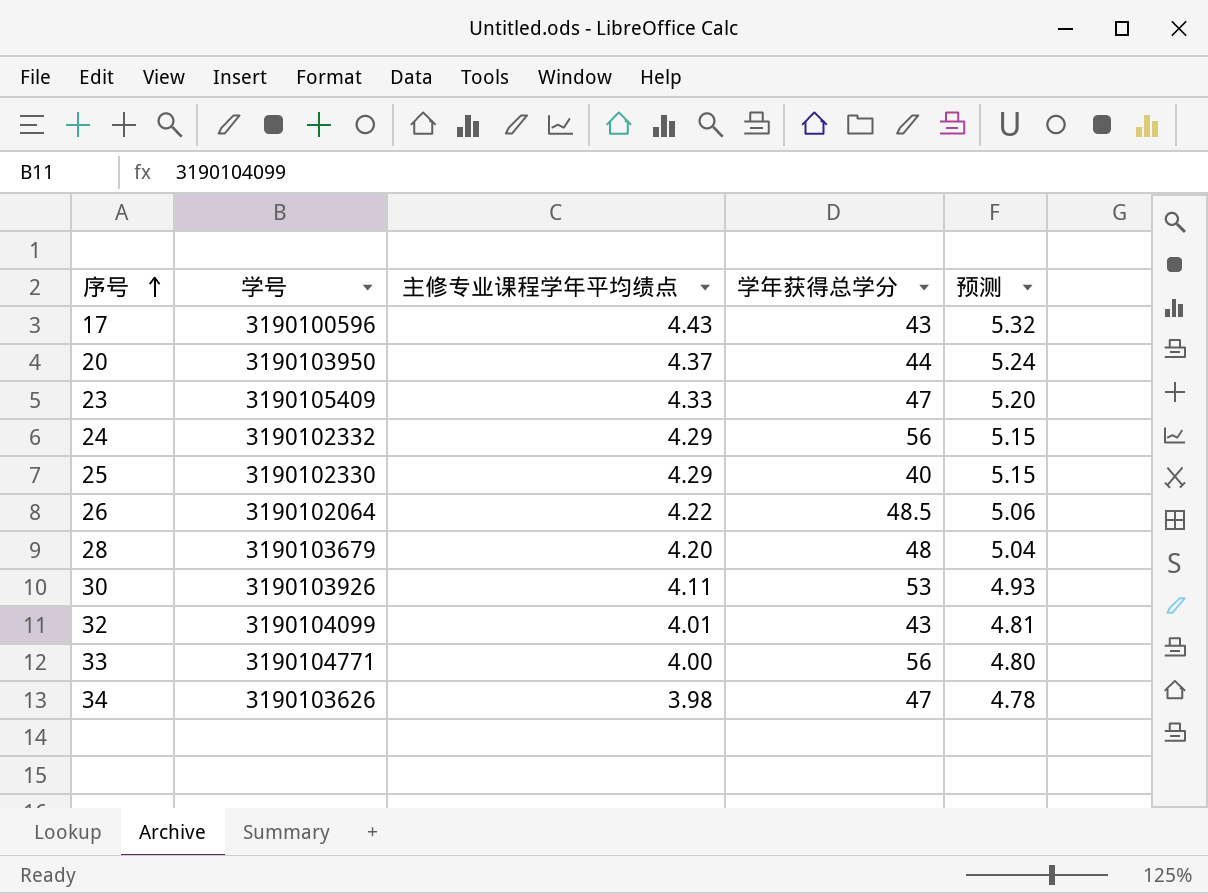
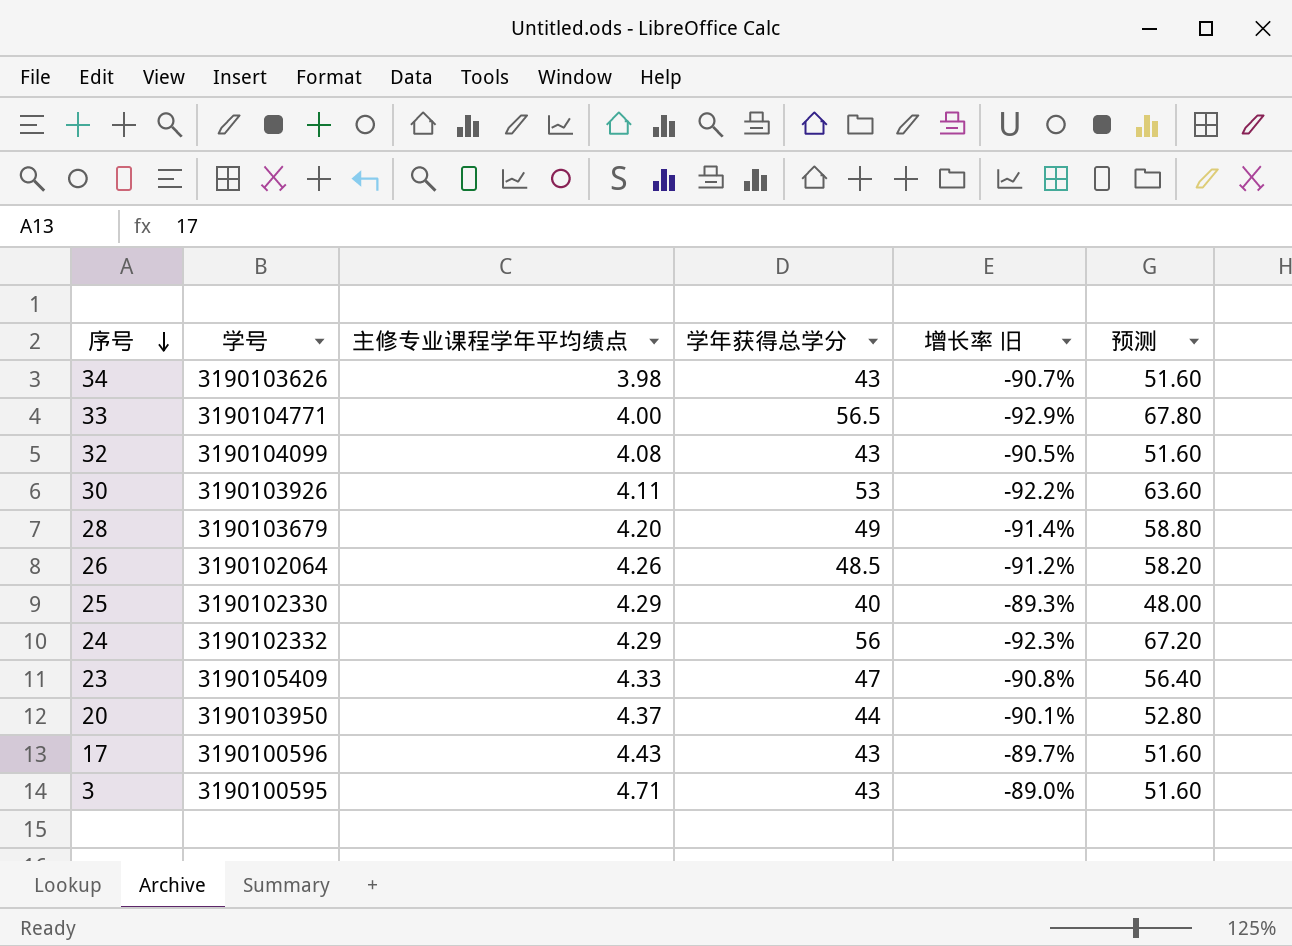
row order: 序号 ascending -> 序号 descending
column 增长率 旧 | formula: none -> ([主修专业课程学年平均绩点] - [学年获得总学分]) / [学年获得总学分]
column 预测 | formula: [主修专业课程学年平均绩点] * 1.2 -> [学年获得总学分] * 1.2
34 | 学年获得总学分: 47 -> 43
33 | 学年获得总学分: 56 -> 56.5
32 | 主修专业课程学年平均绩点: 4.01 -> 4.08
28 | 学年获得总学分: 48 -> 49
26 | 主修专业课程学年平均绩点: 4.22 -> 4.26
row 3: none -> 3190100595 | 4.71 | 43 | -89.0% | 51.60

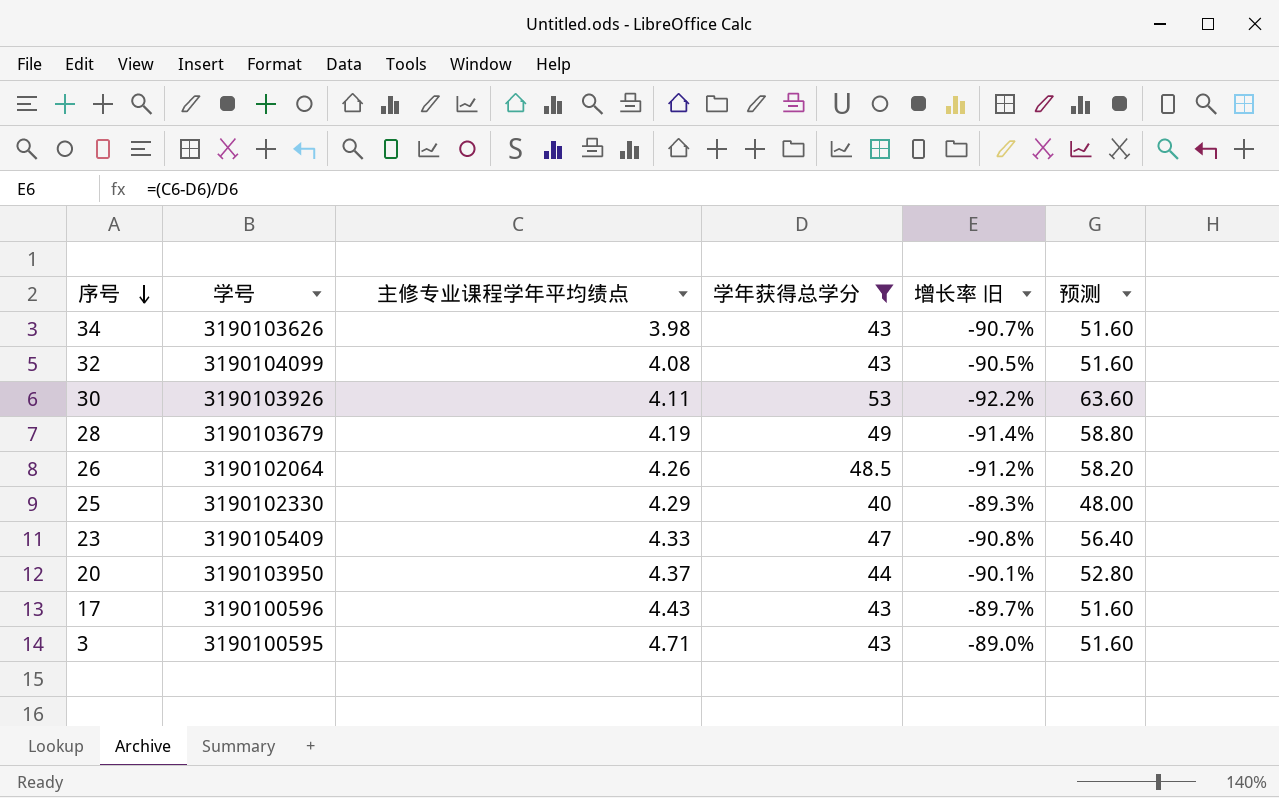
filter: none -> 学年获得总学分 <= 53
28 | 主修专业课程学年平均绩点: 4.20 -> 4.19

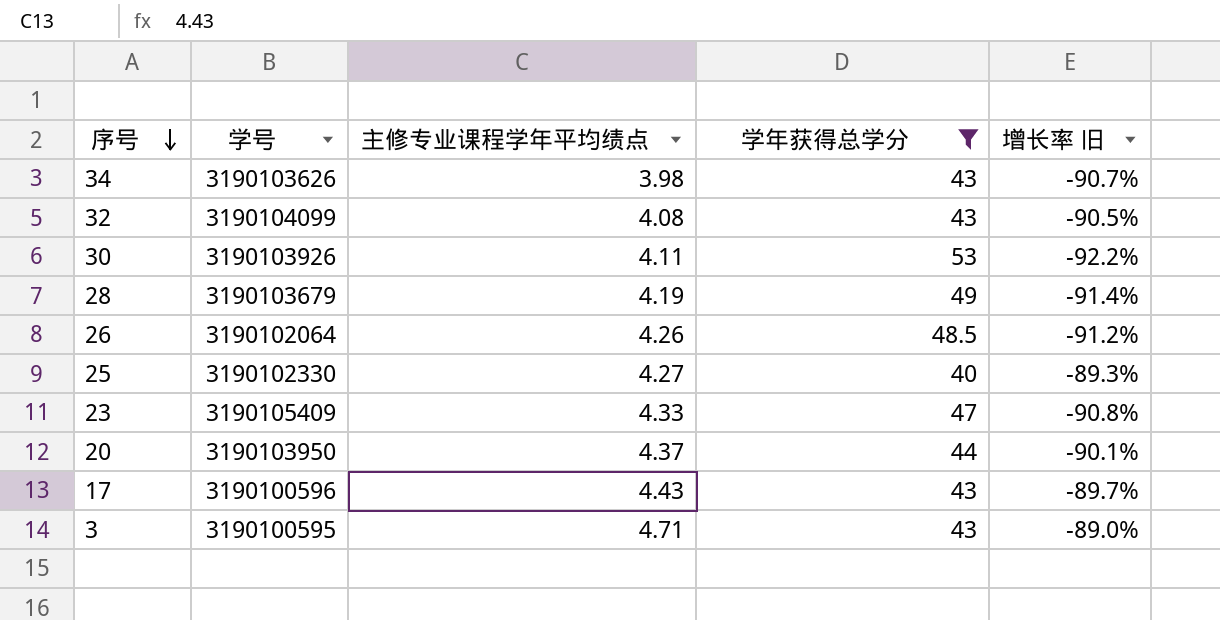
column 预测 | formula: [学年获得总学分] * 1.2 -> none
25 | 主修专业课程学年平均绩点: 4.29 -> 4.27

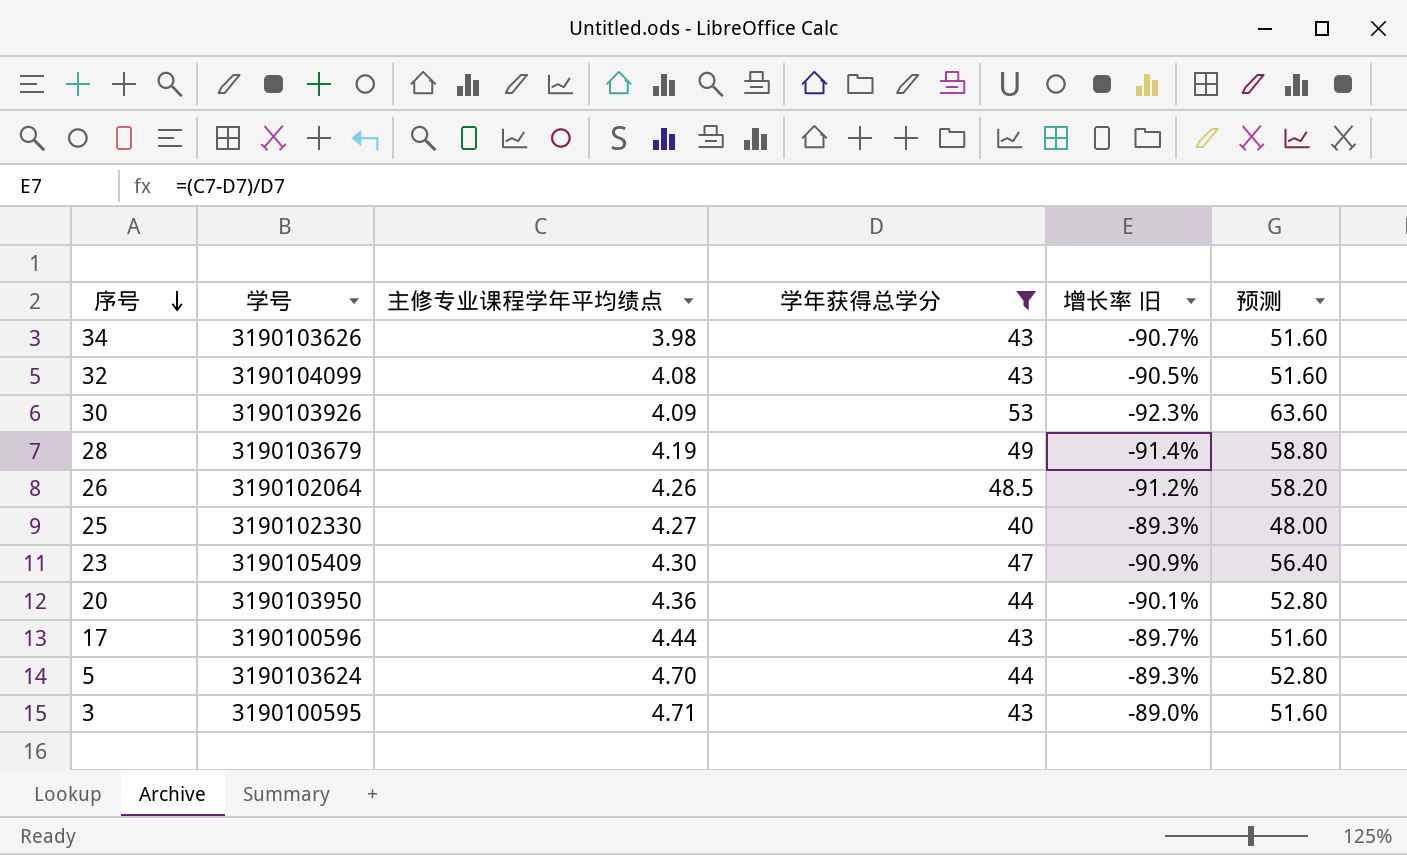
column 预测 | formula: none -> [学年获得总学分] * 1.2
30 | 主修专业课程学年平均绩点: 4.11 -> 4.09
30 | 增长率 旧: -92.2% -> -92.3%
23 | 主修专业课程学年平均绩点: 4.33 -> 4.30
23 | 增长率 旧: -90.8% -> -90.9%
20 | 主修专业课程学年平均绩点: 4.37 -> 4.36
17 | 主修专业课程学年平均绩点: 4.43 -> 4.44
row 5: none -> 3190103624 | 4.70 | 44 | -89.3% | 52.80

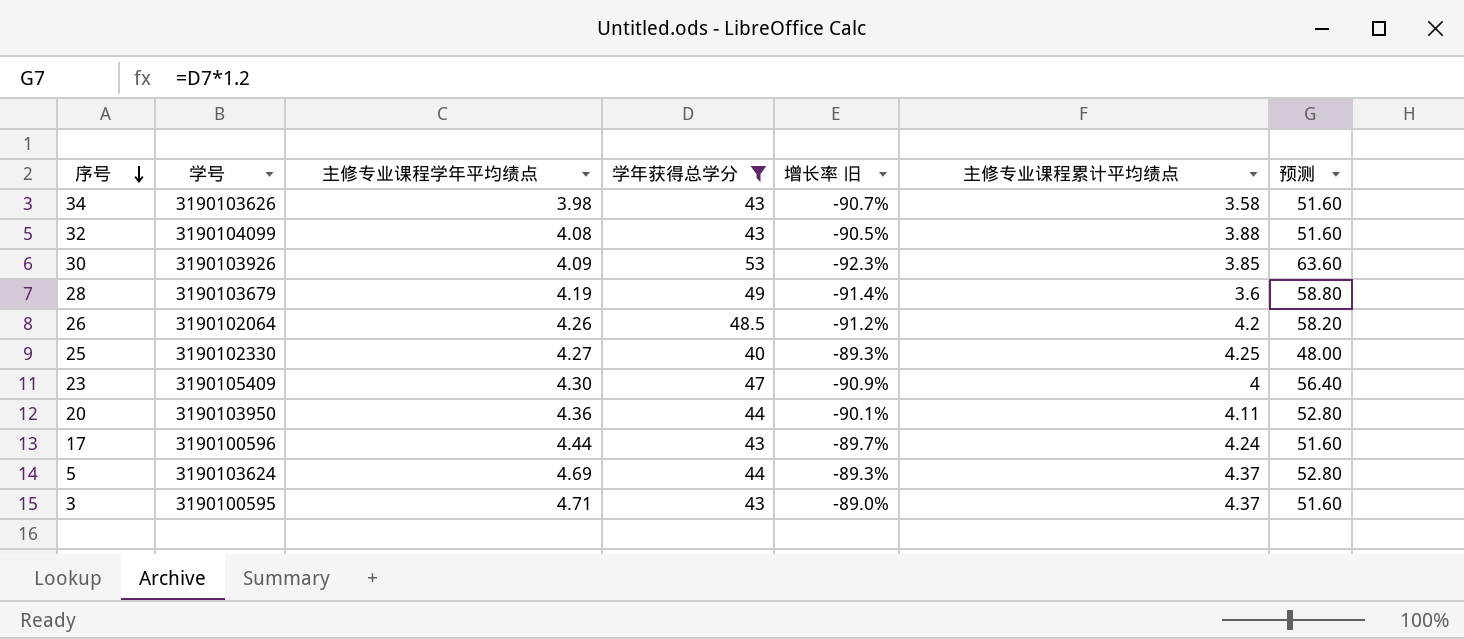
column 主修专业课程累计平均绩点 | position: none -> 6
5 | 主修专业课程学年平均绩点: 4.70 -> 4.69

